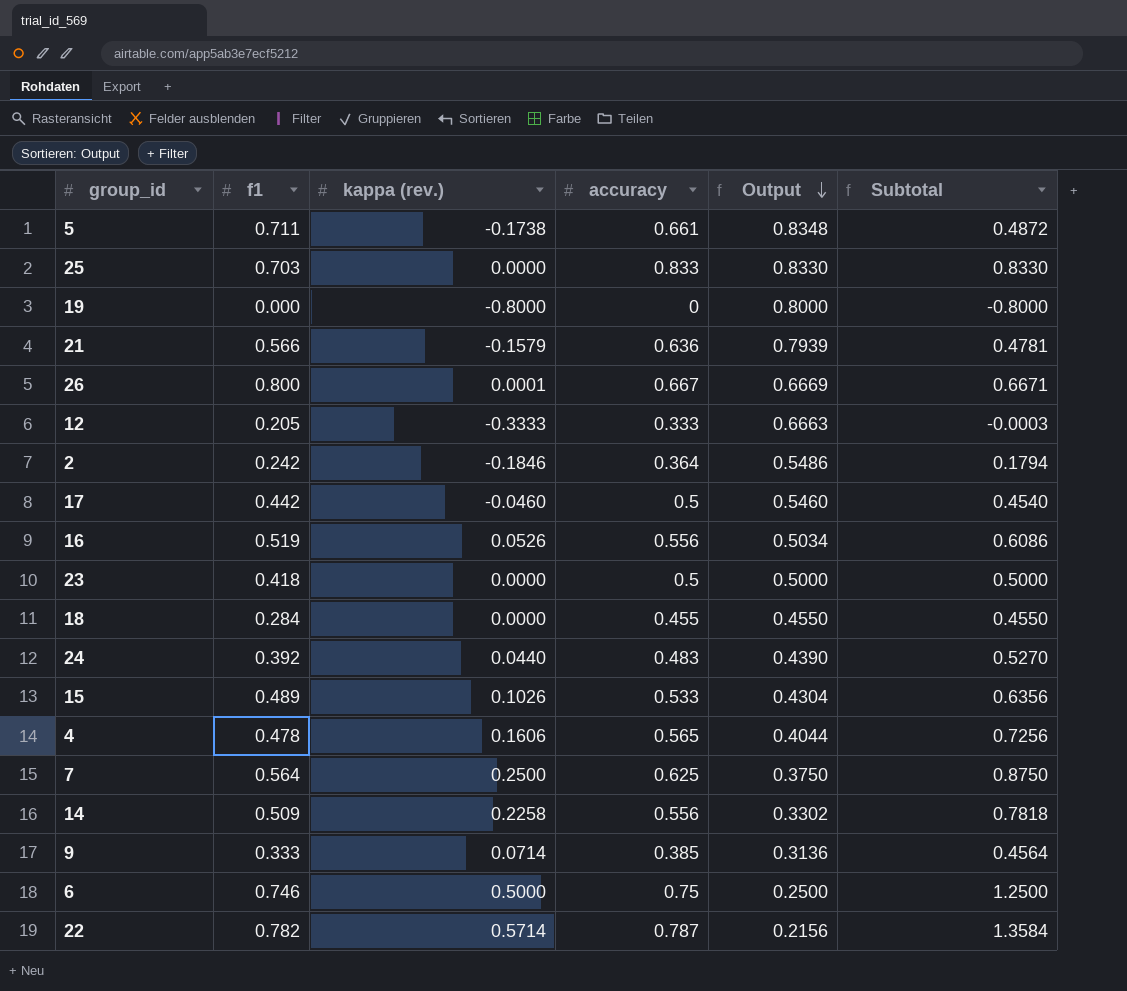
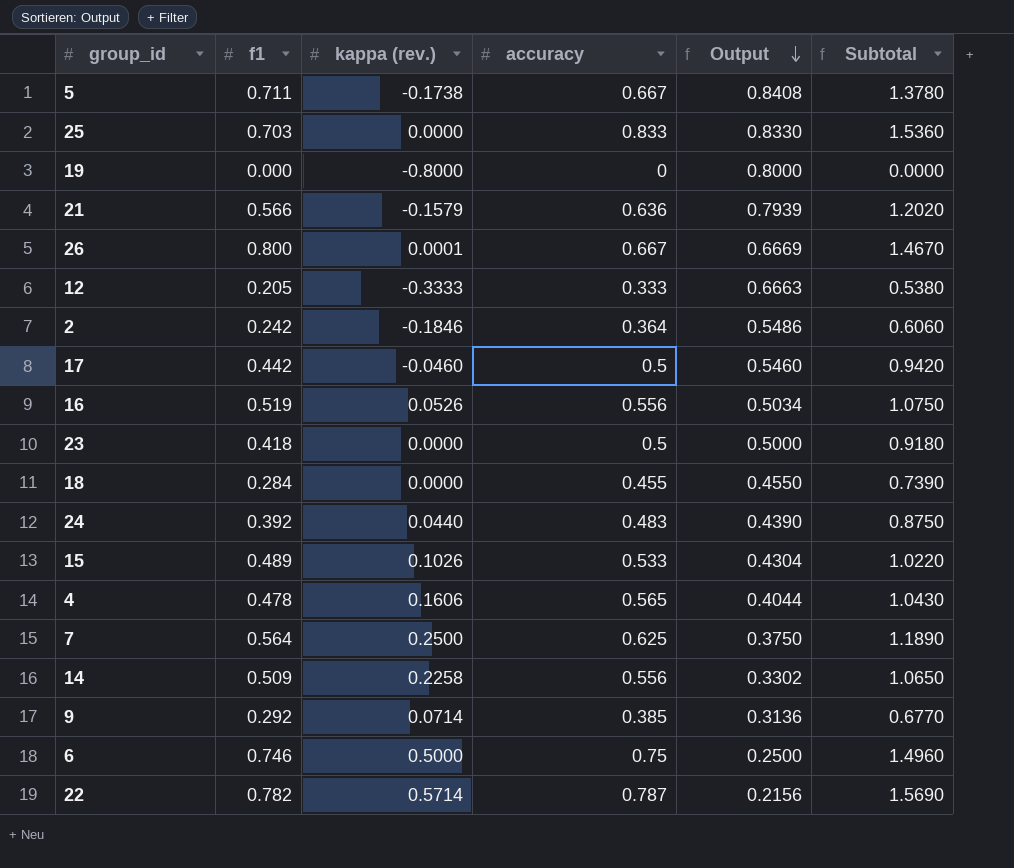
column Subtotal | formula: [kappa (rev.)] + [accuracy] -> [f1] + [accuracy]
5 | accuracy: 0.661 -> 0.667
5 | Output: 0.8348 -> 0.8408
9 | f1: 0.333 -> 0.292

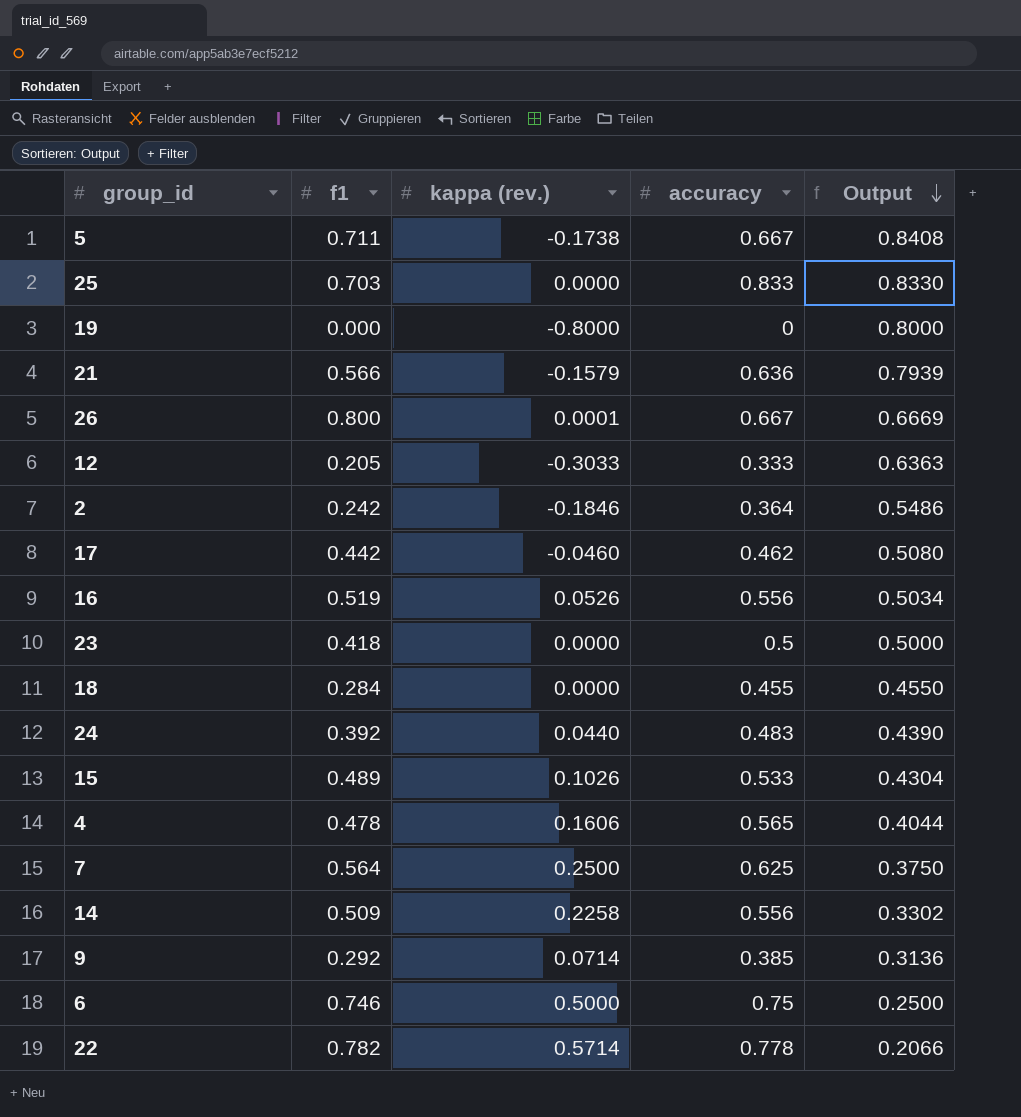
column Subtotal | formula: [f1] + [accuracy] -> none
12 | kappa (rev.): -0.3333 -> -0.3033
12 | Output: 0.6663 -> 0.6363
17 | accuracy: 0.5 -> 0.462
17 | Output: 0.5460 -> 0.5080
22 | accuracy: 0.787 -> 0.778
22 | Output: 0.2156 -> 0.2066

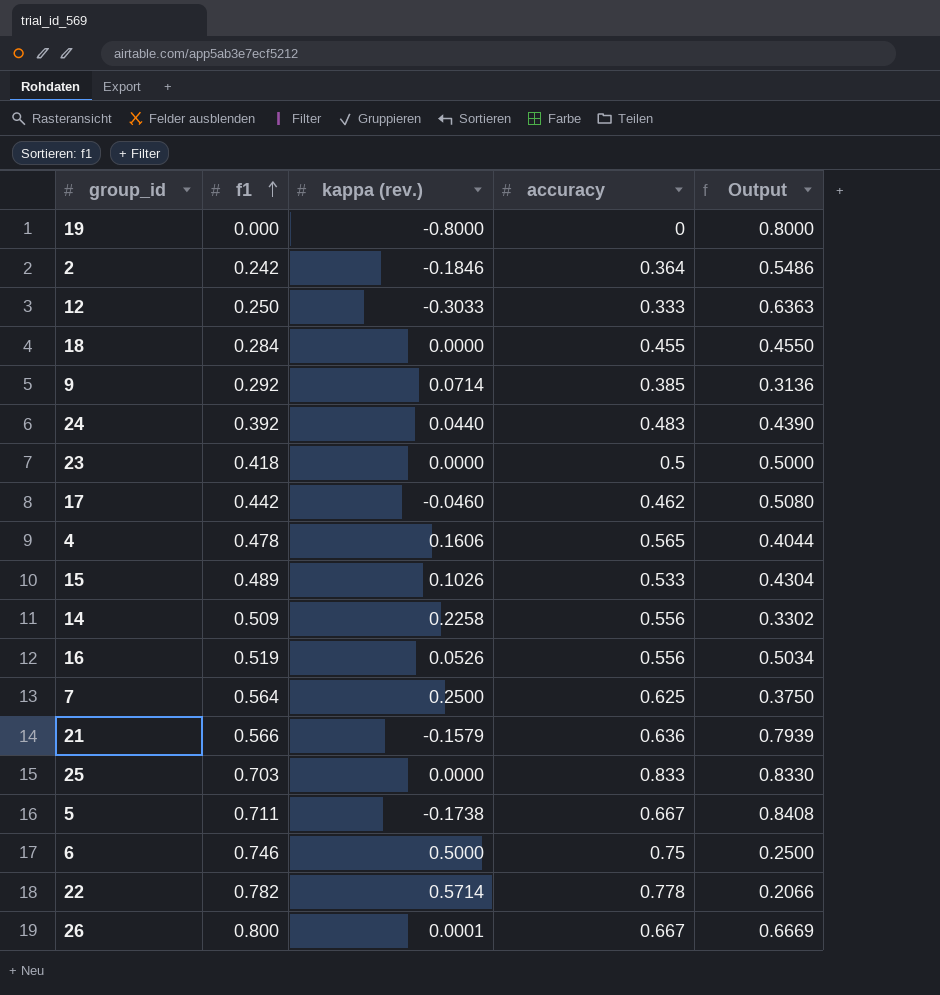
row order: Output descending -> f1 ascending
12 | f1: 0.205 -> 0.250

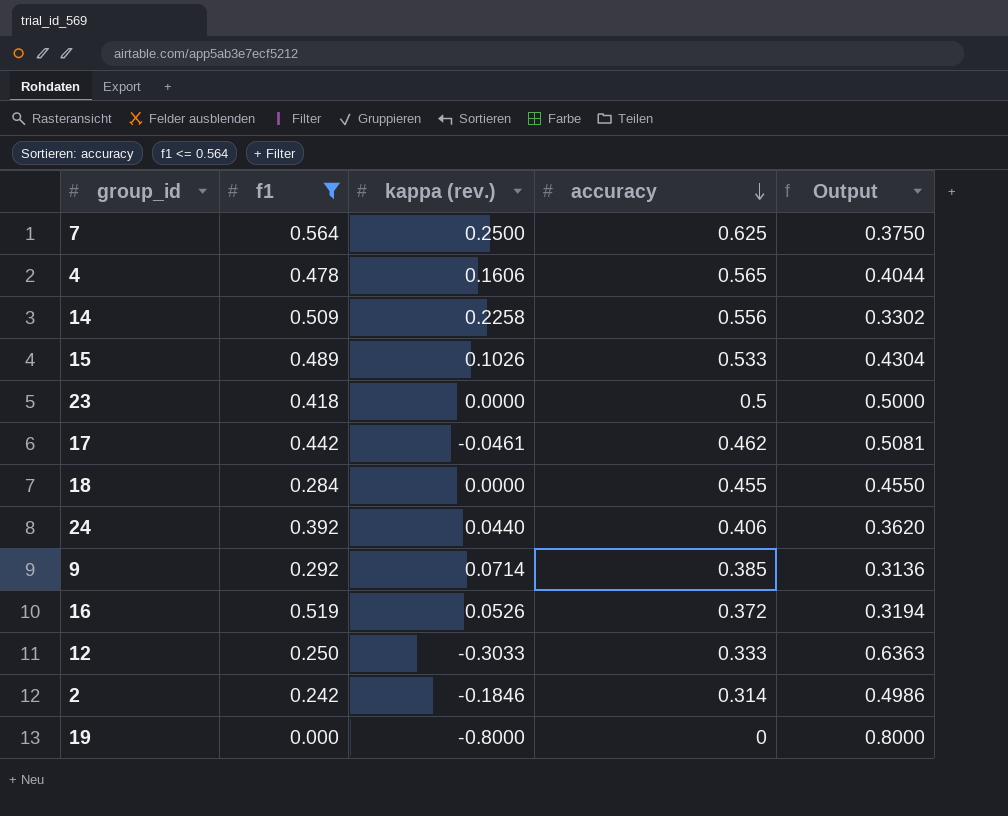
filter: none -> f1 <= 0.564
row order: f1 ascending -> accuracy descending
17 | kappa (rev.): -0.0460 -> -0.0461
17 | Output: 0.5080 -> 0.5081
24 | accuracy: 0.483 -> 0.406
24 | Output: 0.4390 -> 0.3620
16 | accuracy: 0.556 -> 0.372
16 | Output: 0.5034 -> 0.3194
2 | accuracy: 0.364 -> 0.314
2 | Output: 0.5486 -> 0.4986

